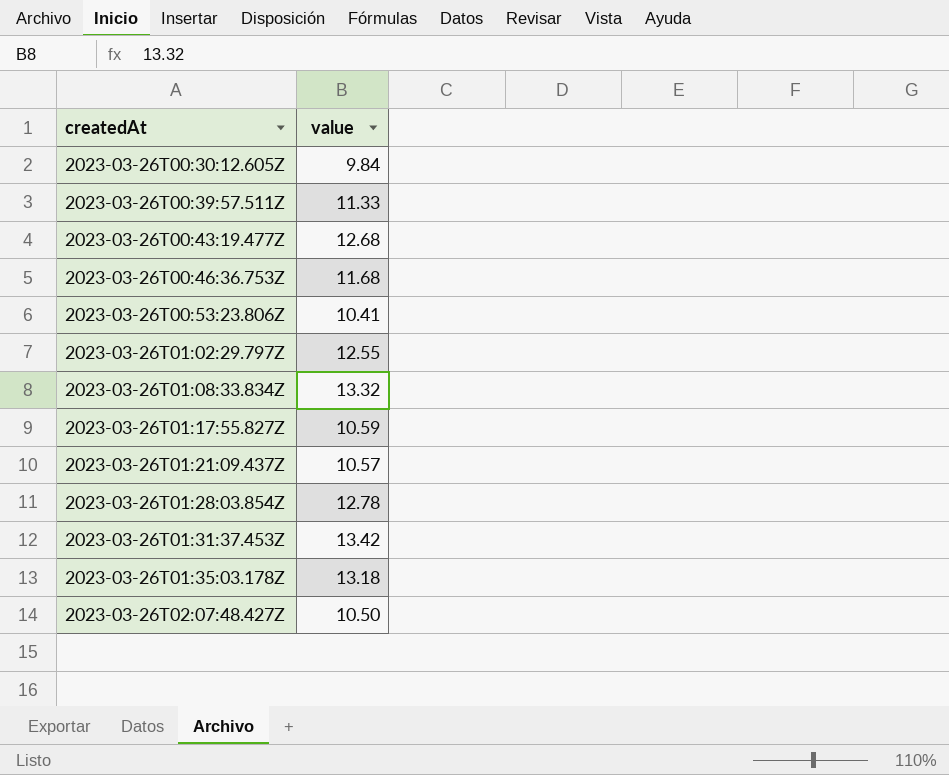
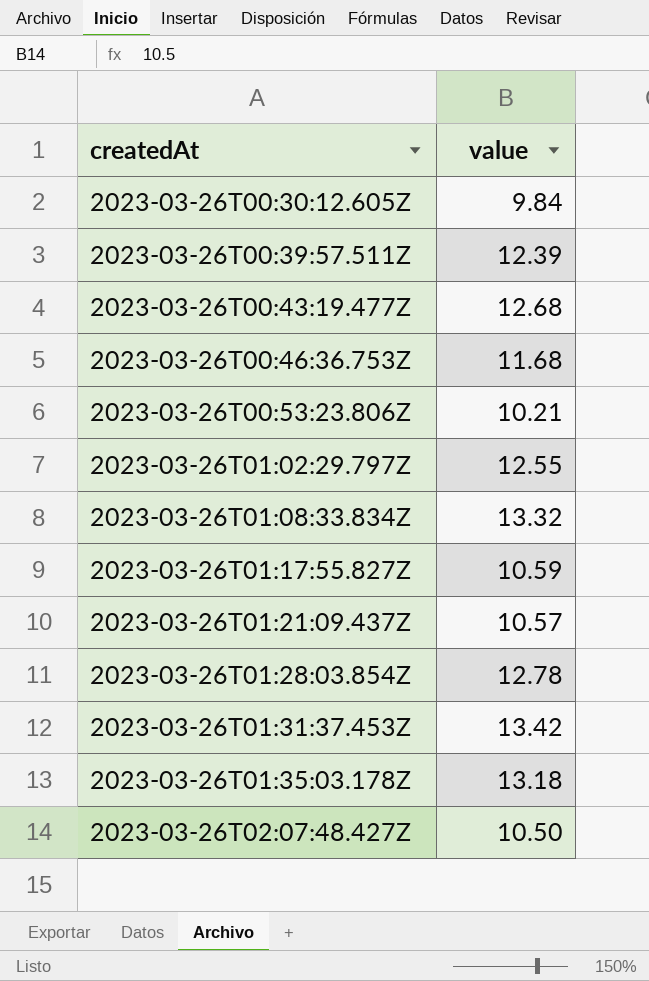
2023-03-26T00:39:57.511Z | value: 11.33 -> 12.39
2023-03-26T00:53:23.806Z | value: 10.41 -> 10.21

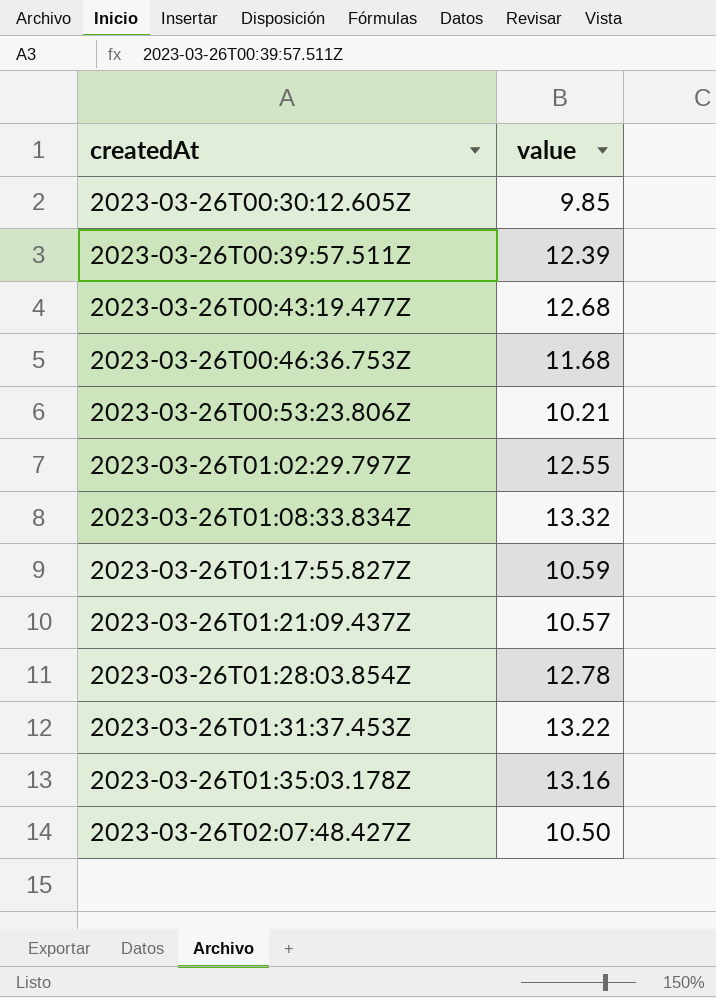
2023-03-26T00:30:12.605Z | value: 9.84 -> 9.85
2023-03-26T01:31:37.453Z | value: 13.42 -> 13.22
2023-03-26T01:35:03.178Z | value: 13.18 -> 13.16

